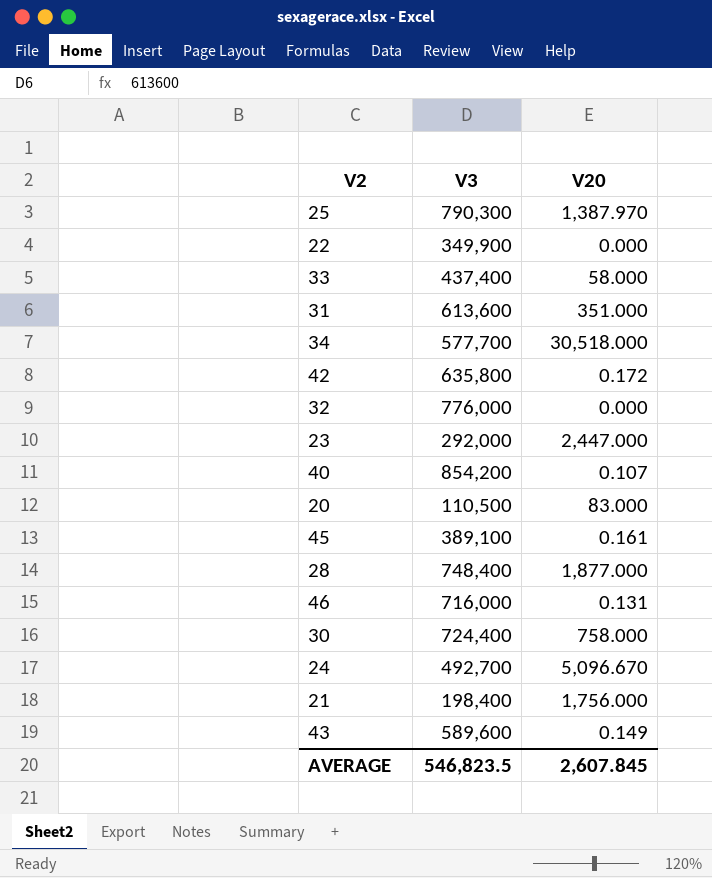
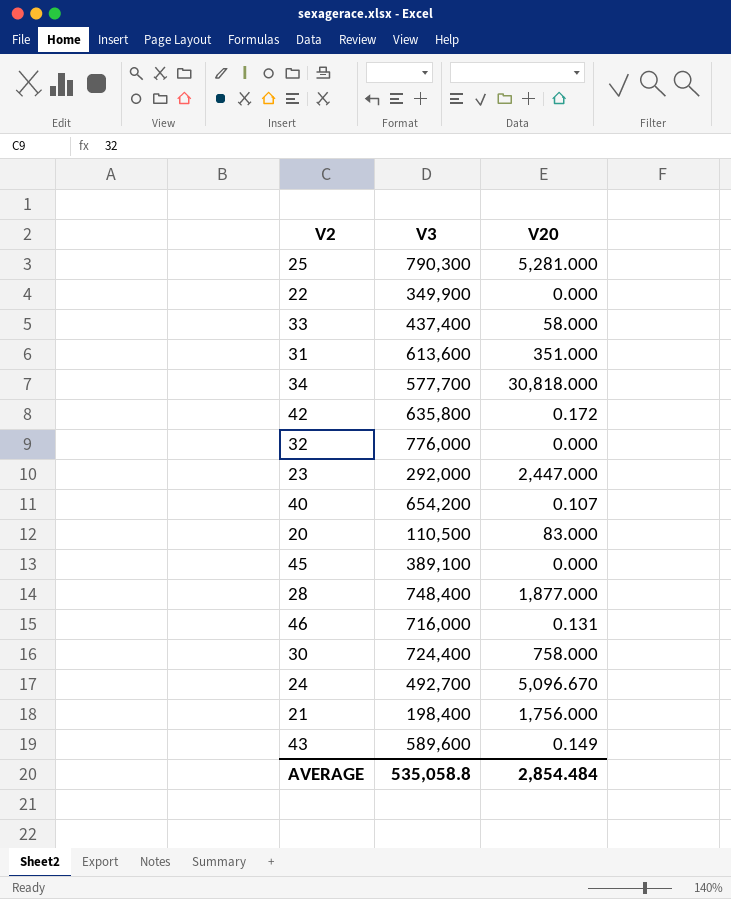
25 | V20: 1,387.970 -> 5,281.000
34 | V20: 30,518.000 -> 30,818.000
40 | V3: 854,200 -> 654,200
45 | V20: 0.161 -> 0.000
AVERAGE | V3: 546,823.5 -> 535,058.8
AVERAGE | V20: 2,607.845 -> 2,854.484

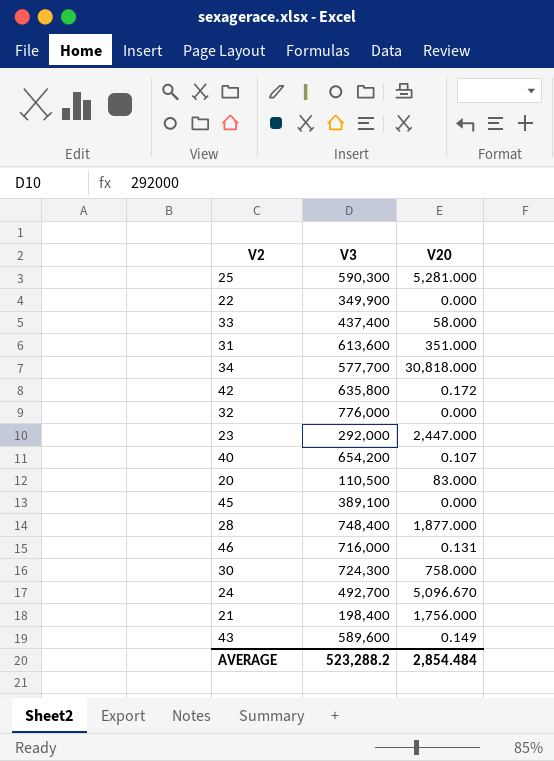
25 | V3: 790,300 -> 590,300
30 | V3: 724,400 -> 724,300
AVERAGE | V3: 535,058.8 -> 523,288.2

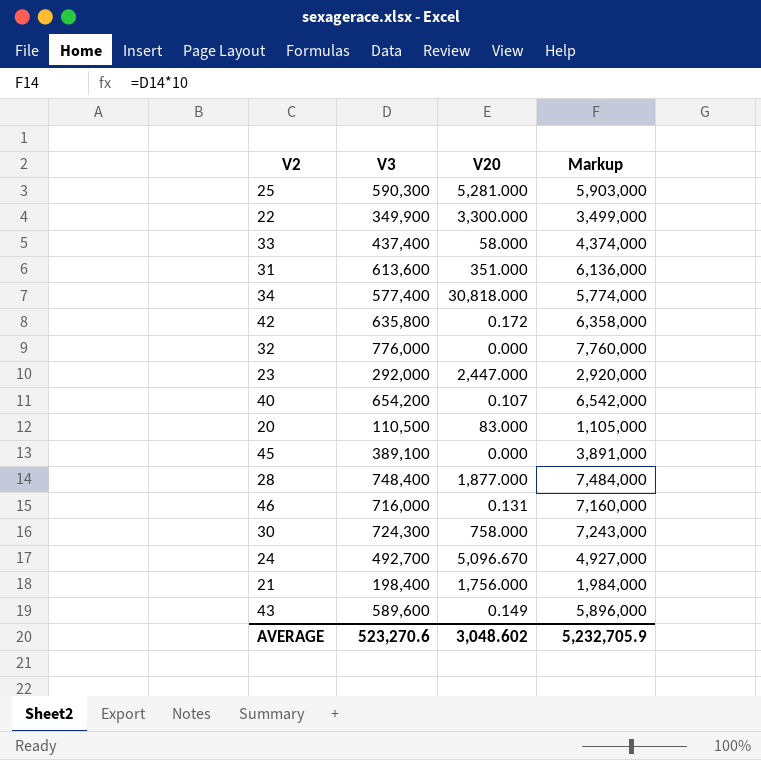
column Markup | formula: none -> [V3] * 10
22 | V20: 0.000 -> 3,300.000
34 | V3: 577,700 -> 577,400
AVERAGE | V3: 523,288.2 -> 523,270.6
AVERAGE | V20: 2,854.484 -> 3,048.602

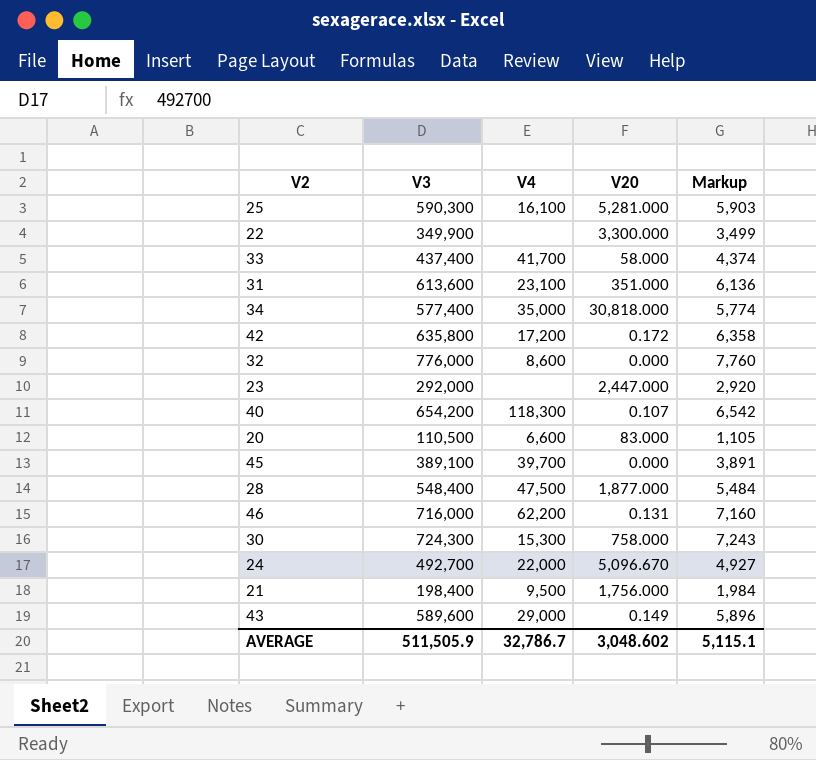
column V4 | position: none -> 3
column Markup | formula: [V3] * 10 -> [V3] * 0.01
28 | V3: 748,400 -> 548,400
AVERAGE | V3: 523,270.6 -> 511,505.9
AVERAGE | Markup: 5,232,705.9 -> 5,115.1

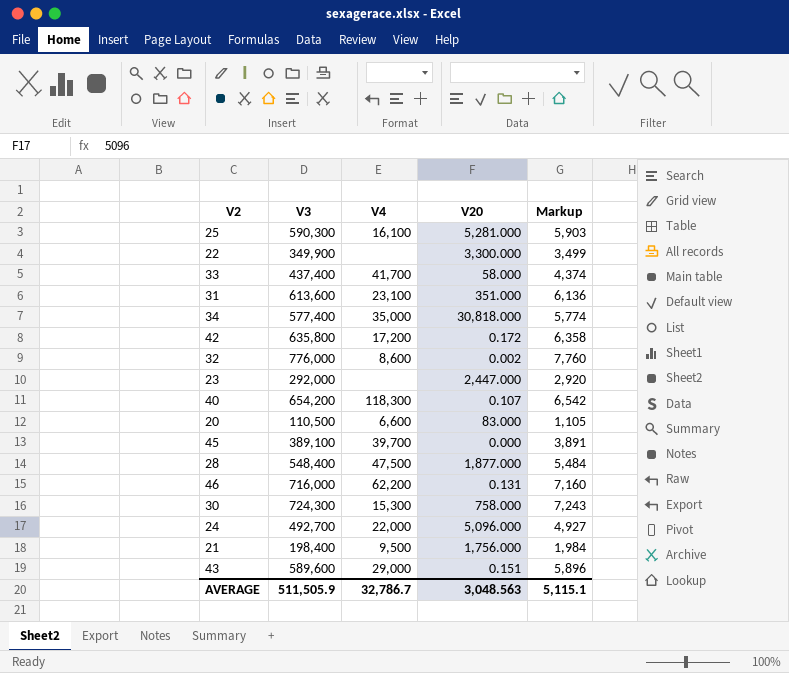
32 | V20: 0.000 -> 0.002
24 | V20: 5,096.670 -> 5,096.000
43 | V20: 0.149 -> 0.151
AVERAGE | V20: 3,048.602 -> 3,048.563

